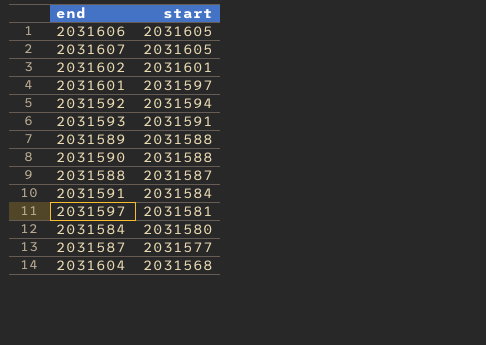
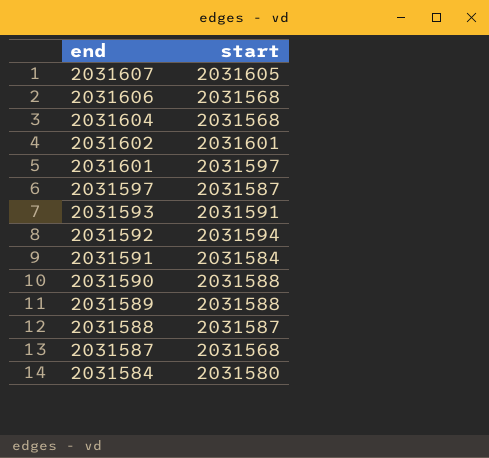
row order: start descending -> end descending
2031606 | start: 2031605 -> 2031568
2031597 | start: 2031581 -> 2031587
2031587 | start: 2031577 -> 2031568

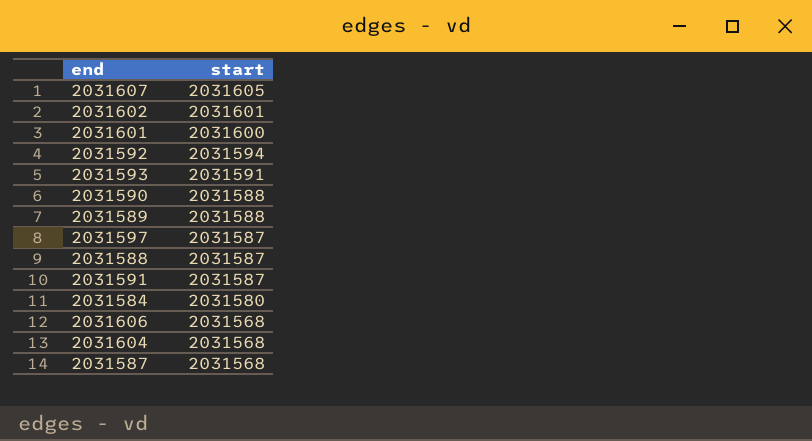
row order: end descending -> start descending
2031601 | start: 2031597 -> 2031600
2031591 | start: 2031584 -> 2031587

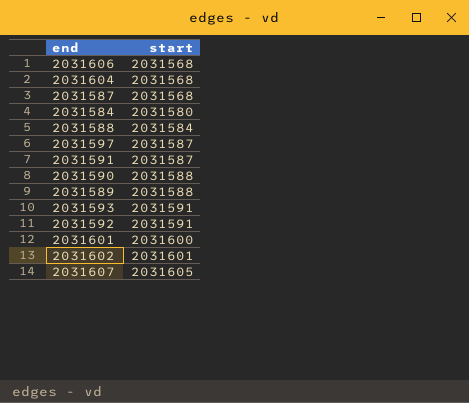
row order: start descending -> start ascending
2031588 | start: 2031587 -> 2031584
2031592 | start: 2031594 -> 2031591

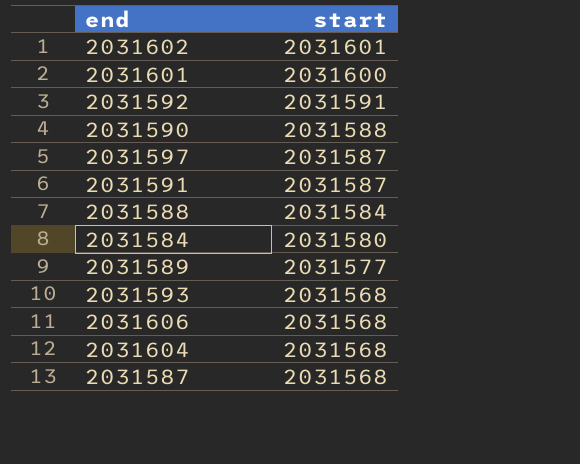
row order: start ascending -> start descending
row 2031607: 2031605 -> none
2031589 | start: 2031588 -> 2031577
2031593 | start: 2031591 -> 2031568

